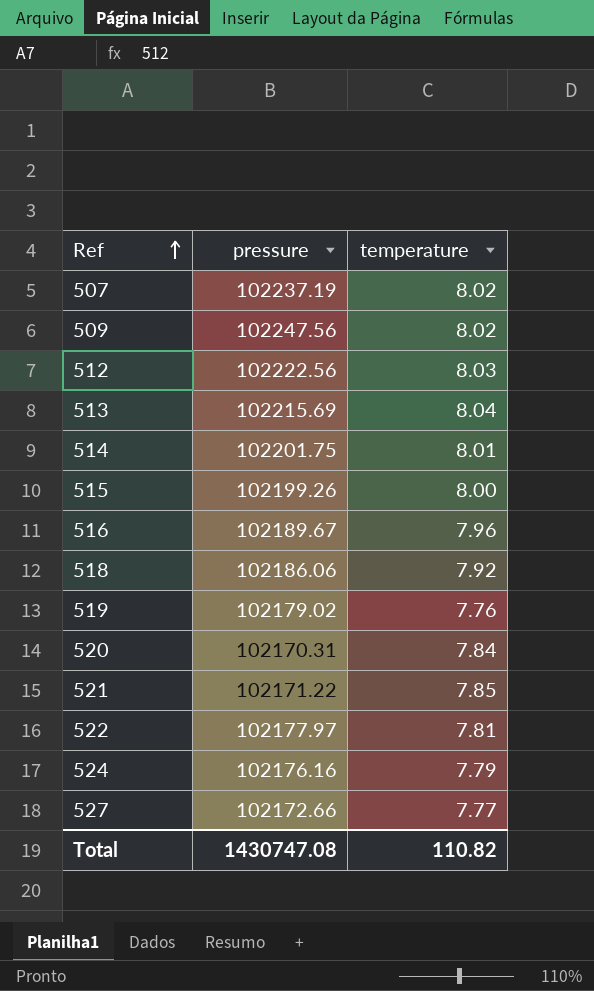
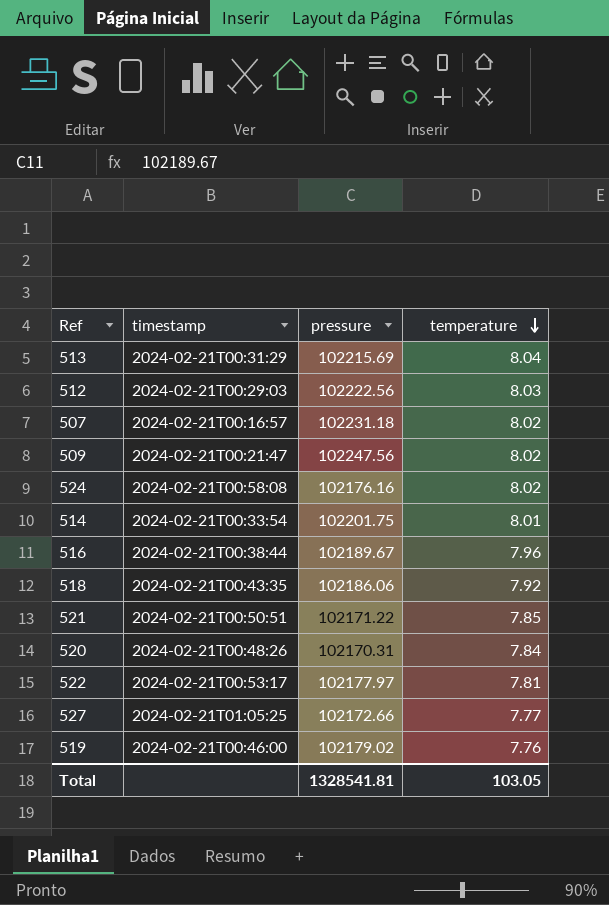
row order: Ref ascending -> temperature descending
column timestamp | position: none -> 2
row 515: 102199.26 | 8.00 -> none
507 | pressure: 102237.19 -> 102231.18
524 | temperature: 7.79 -> 8.02
Total | pressure: 1430747.08 -> 1328541.81
Total | temperature: 110.82 -> 103.05

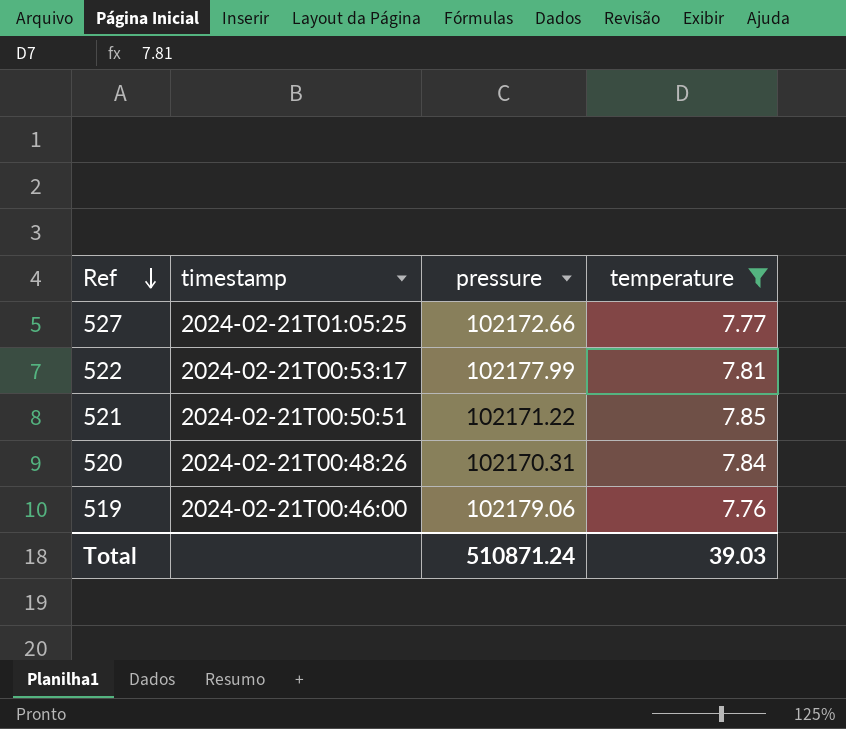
filter: none -> temperature <= 7.85
row order: temperature descending -> Ref descending
522 | pressure: 102177.97 -> 102177.99
519 | pressure: 102179.02 -> 102179.06
Total | pressure: 1328541.81 -> 510871.24
Total | temperature: 103.05 -> 39.03

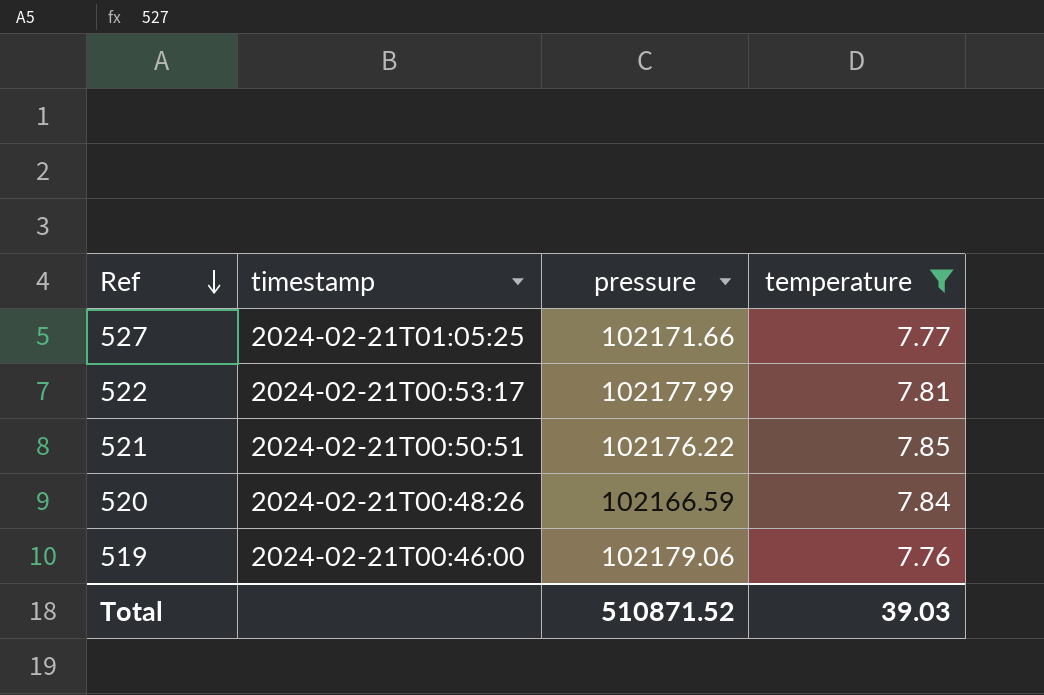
527 | pressure: 102172.66 -> 102171.66
521 | pressure: 102171.22 -> 102176.22
520 | pressure: 102170.31 -> 102166.59
Total | pressure: 510871.24 -> 510871.52

